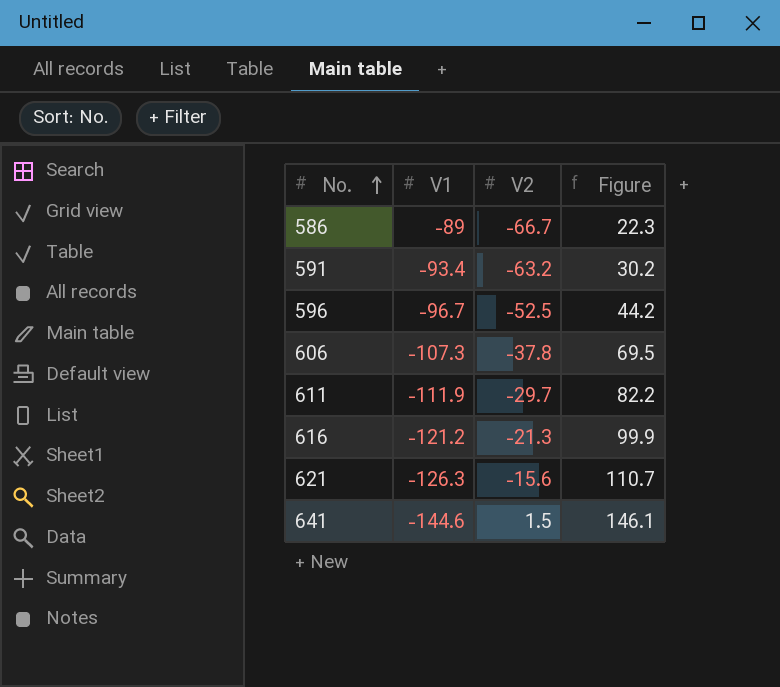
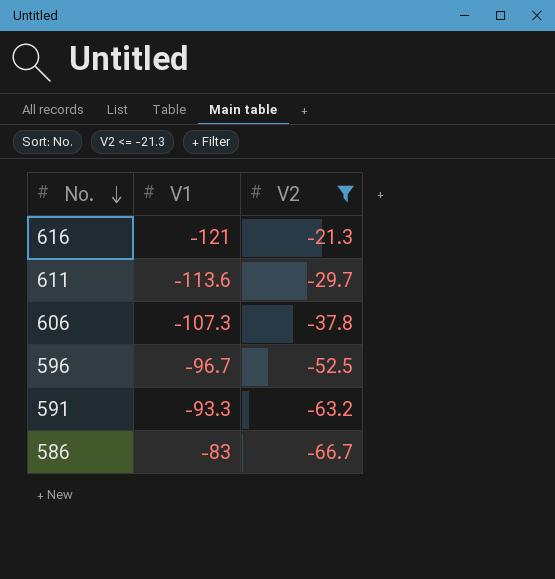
filter: none -> V2 <= -21.3
row order: No. ascending -> No. descending
column Figure | formula: [V2] - [V1] -> none
616 | V1: -121.2 -> -121
611 | V1: -111.9 -> -113.6
591 | V1: -93.4 -> -93.3
586 | V1: -89 -> -83

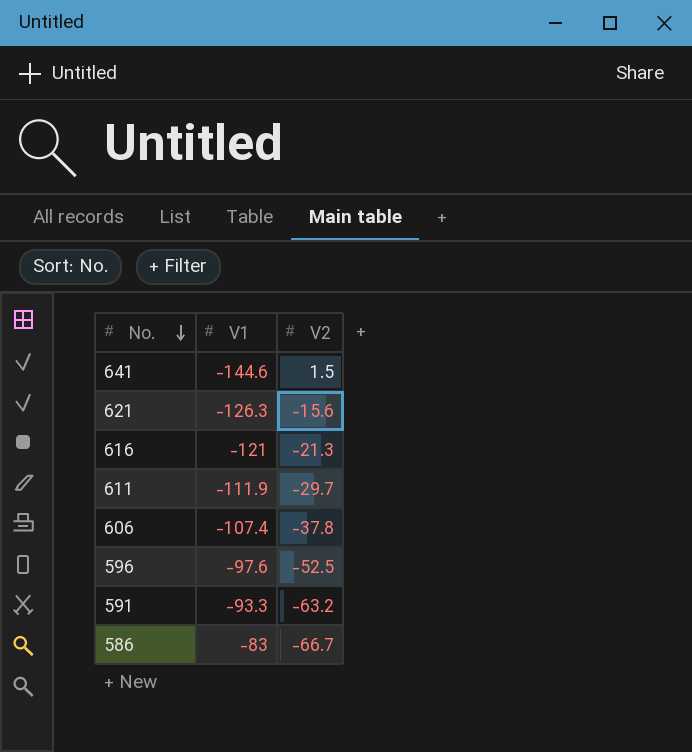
filter: V2 <= -21.3 -> none
611 | V1: -113.6 -> -111.9
606 | V1: -107.3 -> -107.4
596 | V1: -96.7 -> -97.6

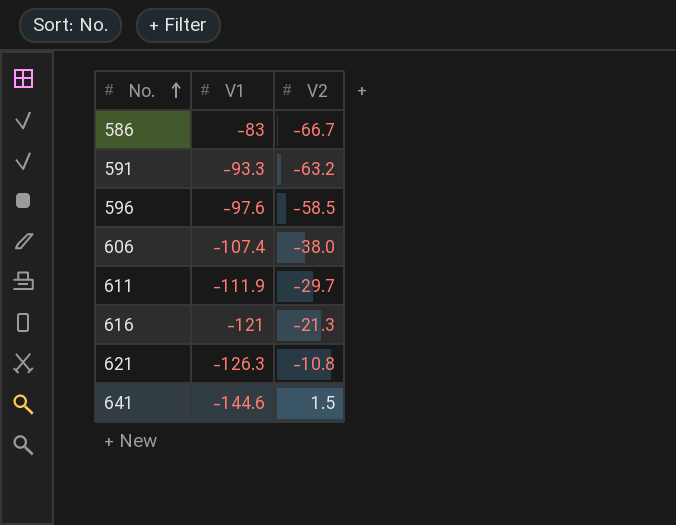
row order: No. descending -> No. ascending
596 | V2: -52.5 -> -58.5
606 | V2: -37.8 -> -38.0
621 | V2: -15.6 -> -10.8

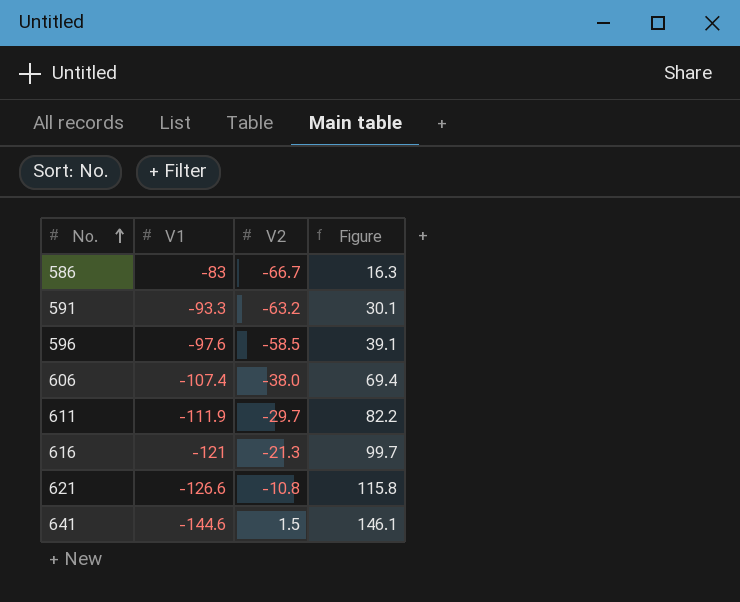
column Figure | formula: none -> [V2] - [V1]
621 | V1: -126.3 -> -126.6

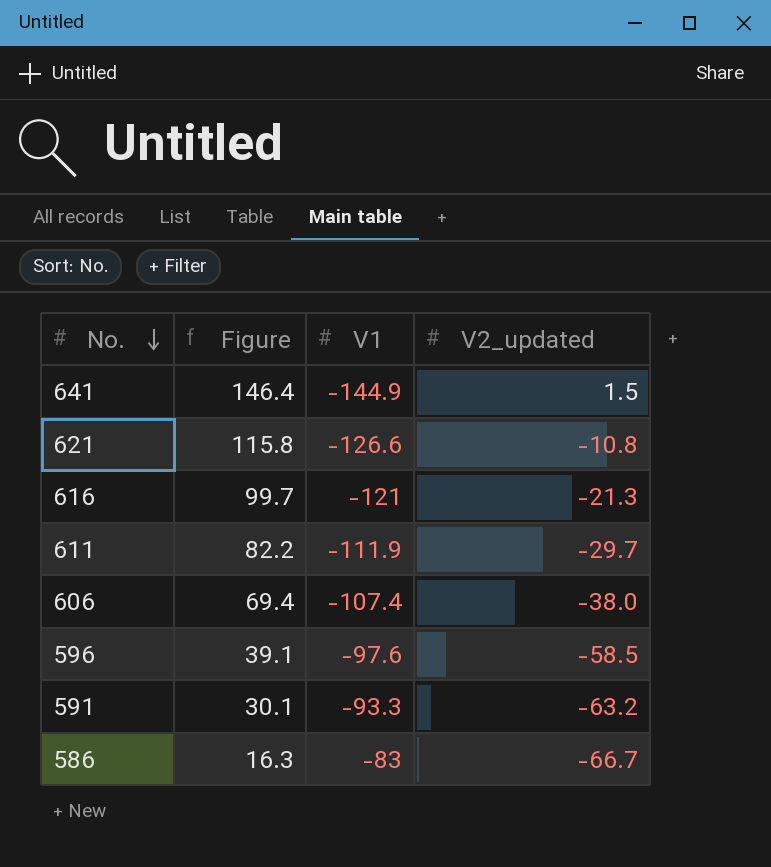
row order: No. ascending -> No. descending
column Figure | position: 4 -> 2
column name: V2 -> V2_updated
641 | Figure: 146.1 -> 146.4
641 | V1: -144.6 -> -144.9

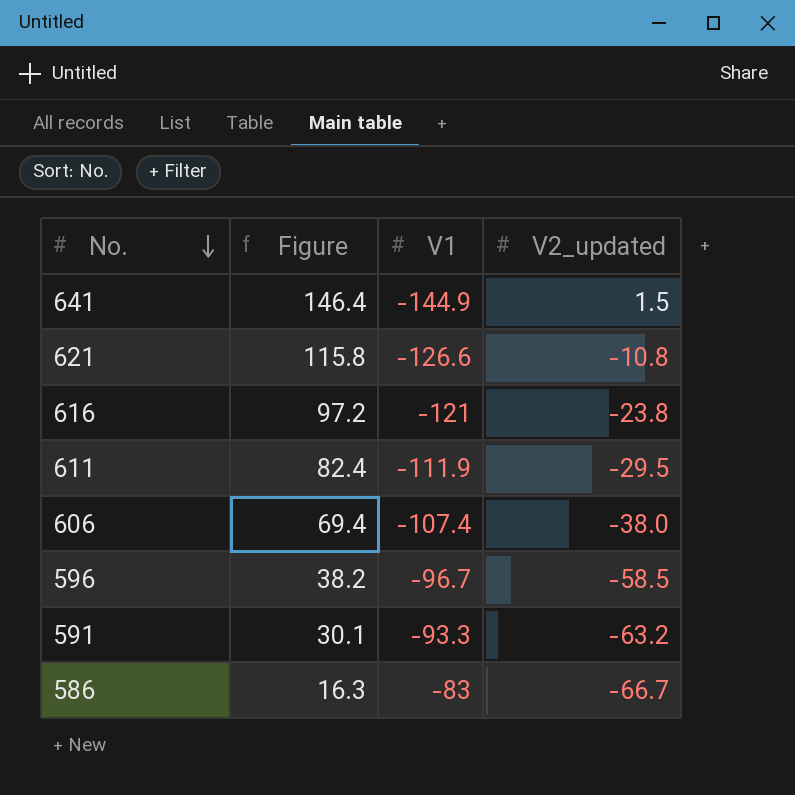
616 | Figure: 99.7 -> 97.2
616 | V2_updated: -21.3 -> -23.8
611 | Figure: 82.2 -> 82.4
611 | V2_updated: -29.7 -> -29.5
596 | Figure: 39.1 -> 38.2
596 | V1: -97.6 -> -96.7

